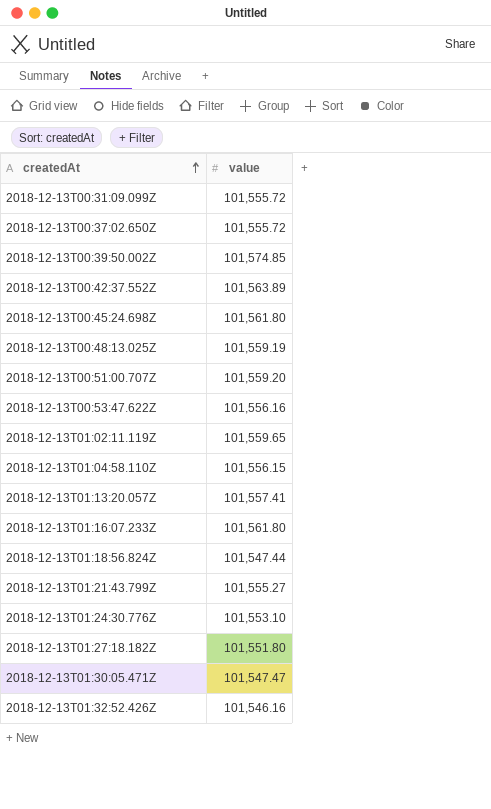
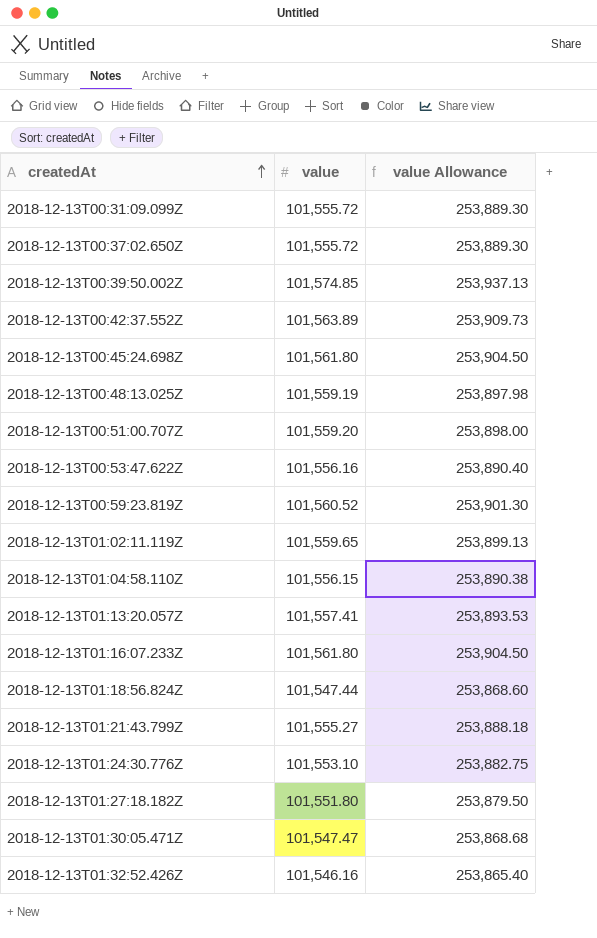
column value Allowance | formula: none -> [value] * 2.5
row 2018-12-13T00:59:23.819Z: none -> 101,560.52 | 253,901.30

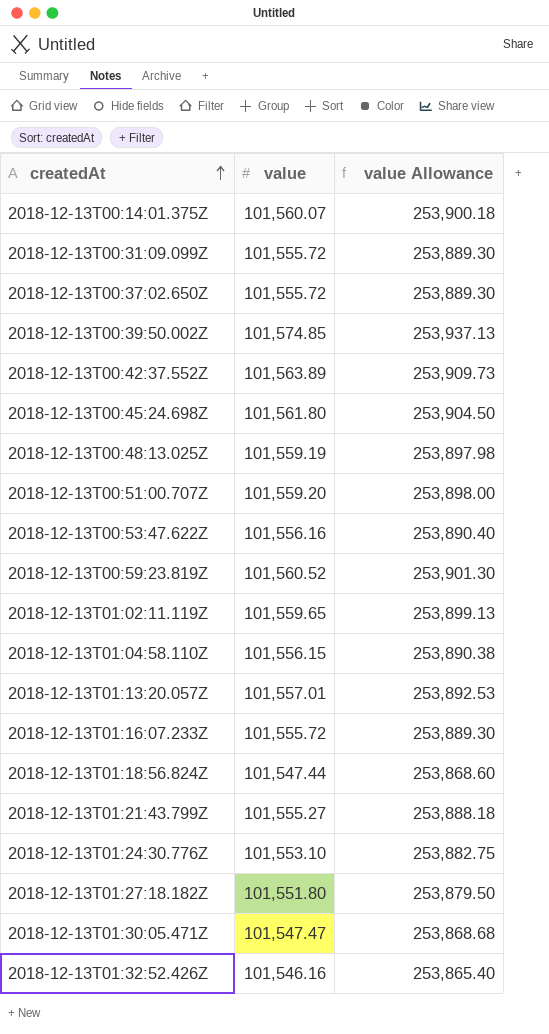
row 2018-12-13T00:14:01.375Z: none -> 101,560.07 | 253,900.18
2018-12-13T01:13:20.057Z | value: 101,557.41 -> 101,557.01
2018-12-13T01:13:20.057Z | value Allowance: 253,893.53 -> 253,892.53
2018-12-13T01:16:07.233Z | value: 101,561.80 -> 101,555.72
2018-12-13T01:16:07.233Z | value Allowance: 253,904.50 -> 253,889.30

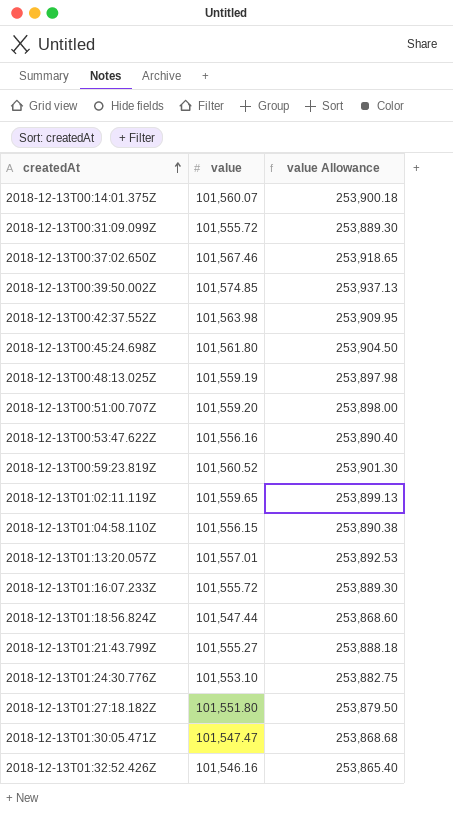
2018-12-13T00:37:02.650Z | value: 101,555.72 -> 101,567.46
2018-12-13T00:37:02.650Z | value Allowance: 253,889.30 -> 253,918.65
2018-12-13T00:42:37.552Z | value: 101,563.89 -> 101,563.98
2018-12-13T00:42:37.552Z | value Allowance: 253,909.73 -> 253,909.95

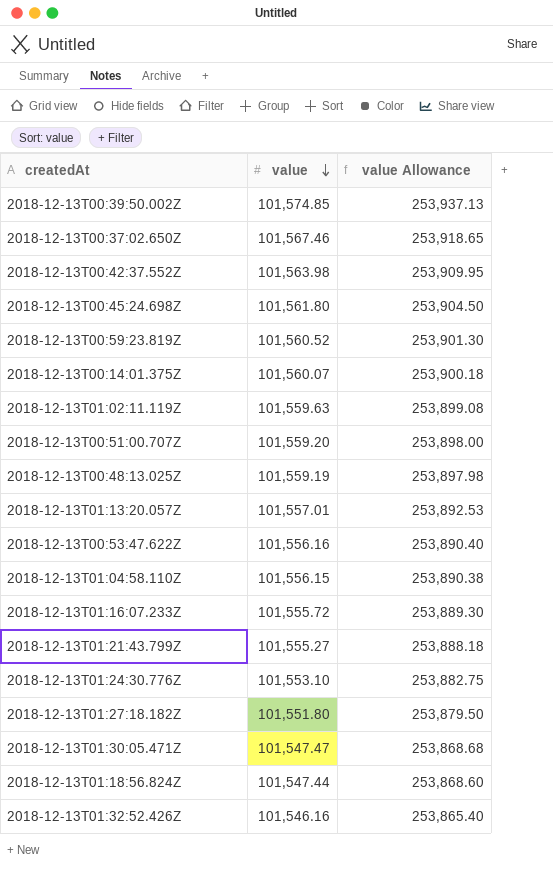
row order: createdAt ascending -> value descending
row 2018-12-13T00:31:09.099Z: 101,555.72 | 253,889.30 -> none
2018-12-13T01:02:11.119Z | value: 101,559.65 -> 101,559.63
2018-12-13T01:02:11.119Z | value Allowance: 253,899.13 -> 253,899.08

